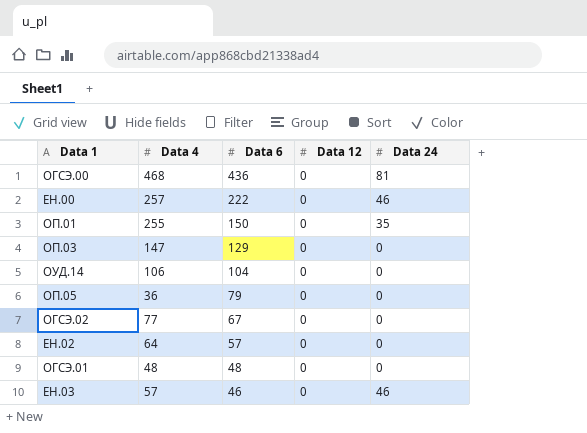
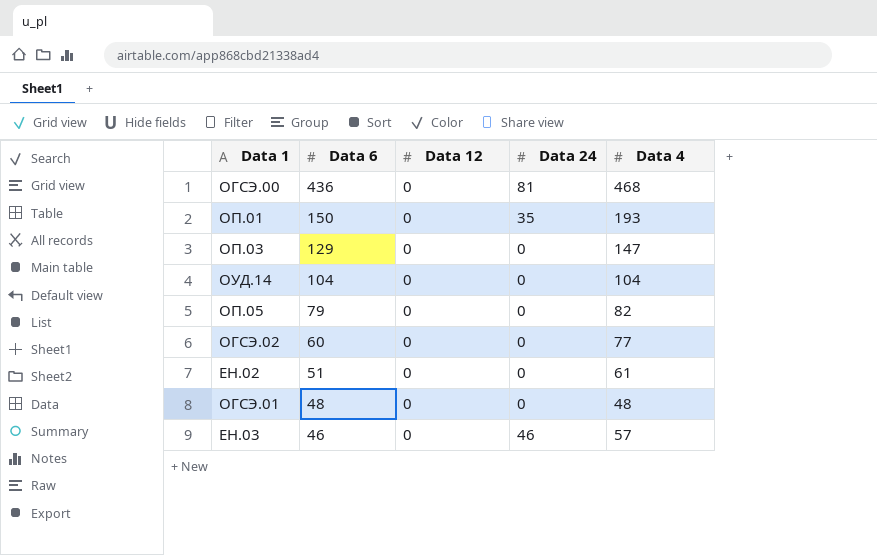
column Data 4 | position: 2 -> 5
row ЕН.00: 257 | 222 | 0 | 46 -> none
ОП.01 | Data 4: 255 -> 193
ОУД.14 | Data 4: 106 -> 104
ОП.05 | Data 4: 36 -> 82
ОГСЭ.02 | Data 6: 67 -> 60
ЕН.02 | Data 6: 57 -> 51
ЕН.02 | Data 4: 64 -> 61

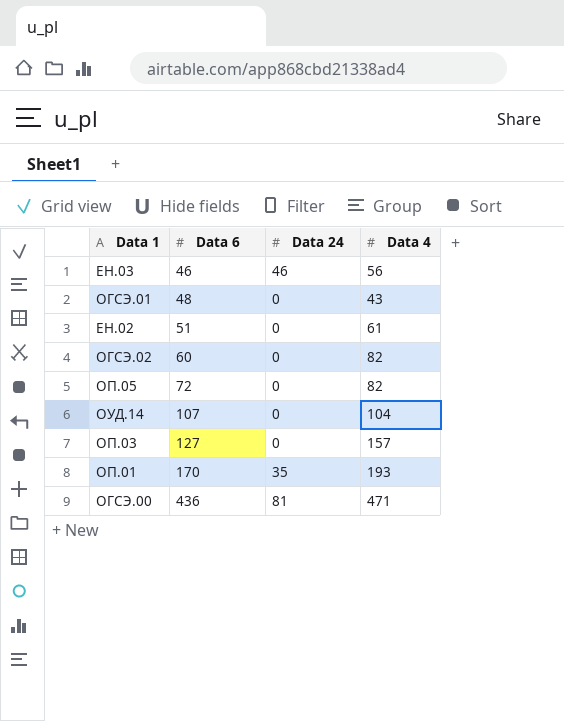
row order: Data 6 descending -> Data 6 ascending
column Data 12 | position: 3 -> none
ЕН.03 | Data 4: 57 -> 56
ОГСЭ.01 | Data 4: 48 -> 43
ОГСЭ.02 | Data 4: 77 -> 82
ОП.05 | Data 6: 79 -> 72
ОУД.14 | Data 6: 104 -> 107
ОП.03 | Data 6: 129 -> 127
ОП.03 | Data 4: 147 -> 157
ОП.01 | Data 6: 150 -> 170
ОГСЭ.00 | Data 4: 468 -> 471

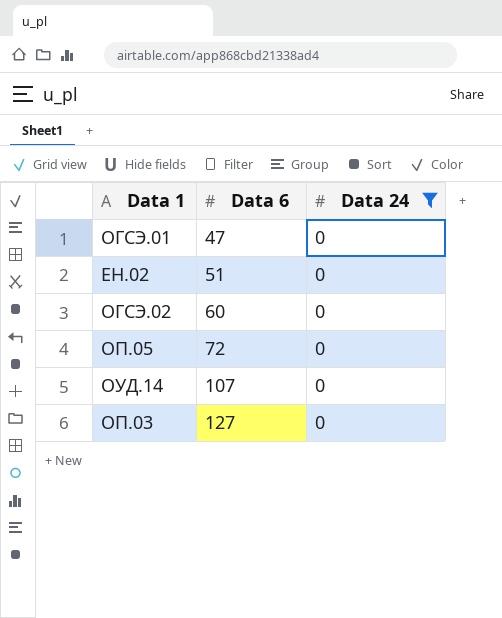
filter: none -> Data 24 = 0
column Data 4 | position: 4 -> none
ОГСЭ.01 | Data 6: 48 -> 47

